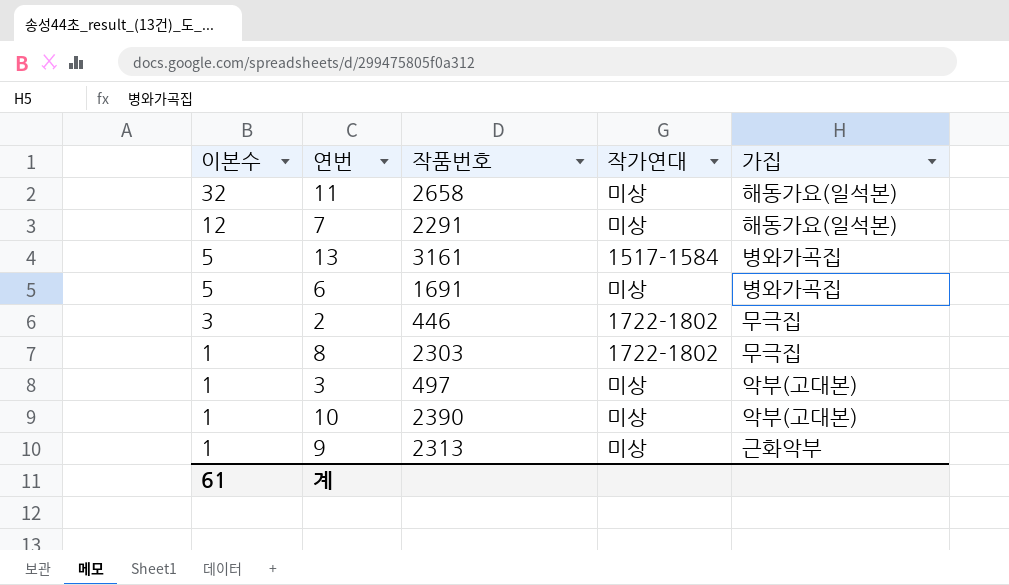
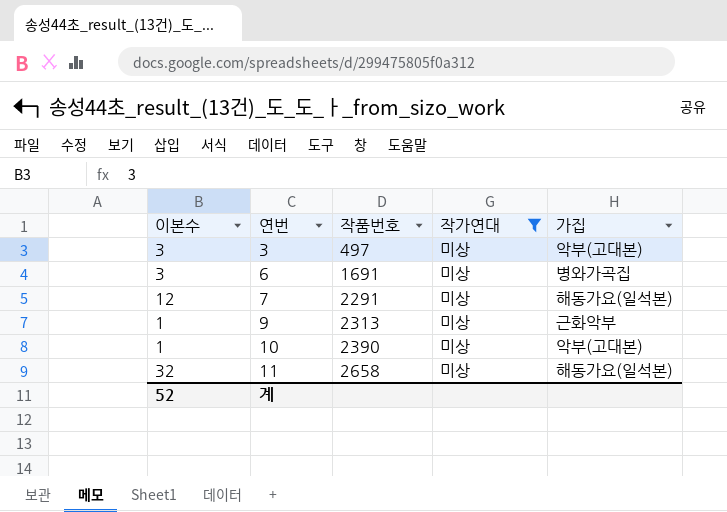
filter: none -> 작가연대 = 미상
row order: 이본수 descending -> 연번 ascending
3 | 이본수: 1 -> 3
6 | 이본수: 5 -> 3
계 | 이본수: 61 -> 52

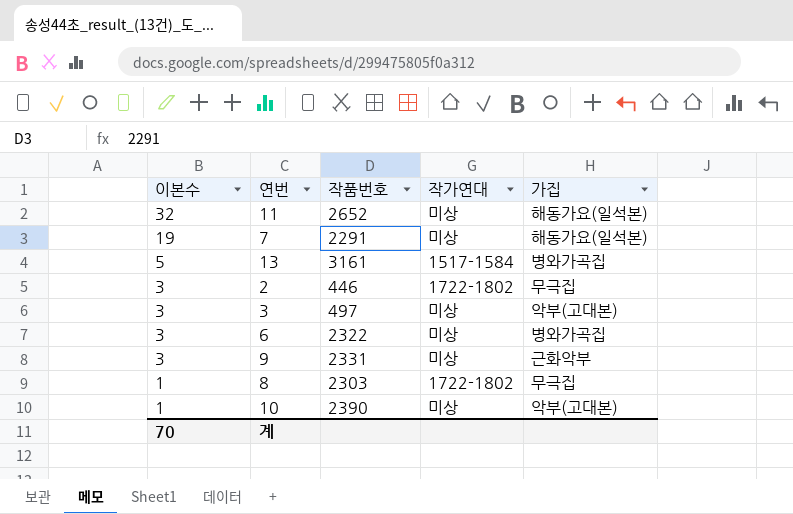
filter: 작가연대 = 미상 -> none
row order: 연번 ascending -> 이본수 descending
11 | 작품번호: 2658 -> 2652
7 | 이본수: 12 -> 19
6 | 작품번호: 1691 -> 2322
9 | 이본수: 1 -> 3
9 | 작품번호: 2313 -> 2331
계 | 이본수: 52 -> 70

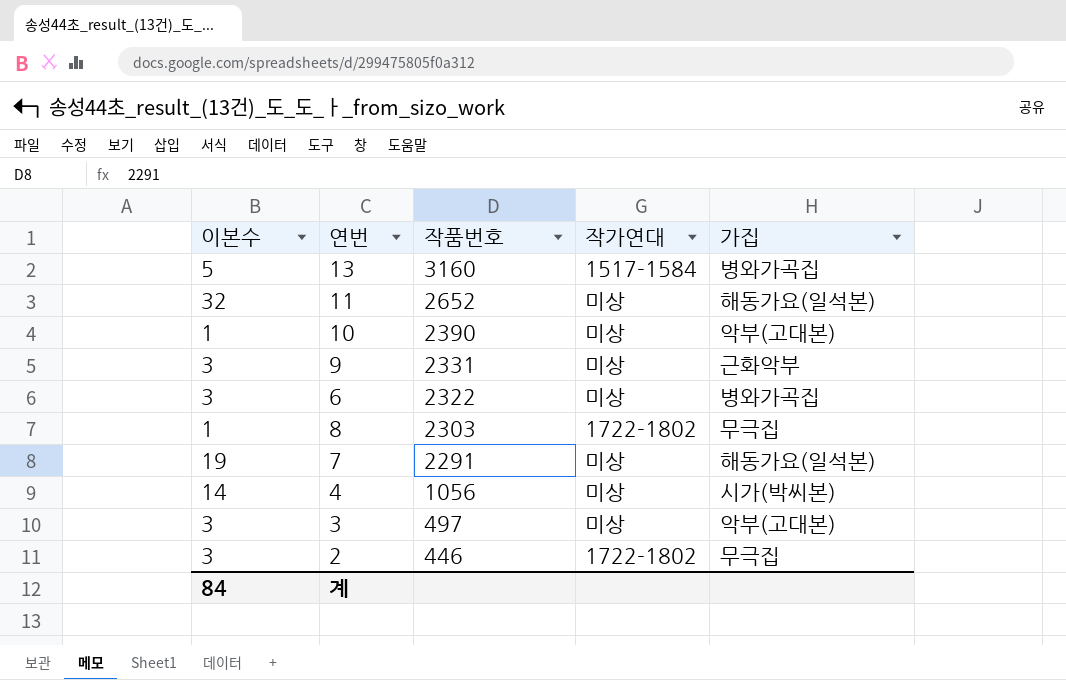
row order: 이본수 descending -> 작품번호 descending
13 | 작품번호: 3161 -> 3160
row 4: none -> 14 | 1056 | 미상 | 시가(박씨본)
계 | 이본수: 70 -> 84

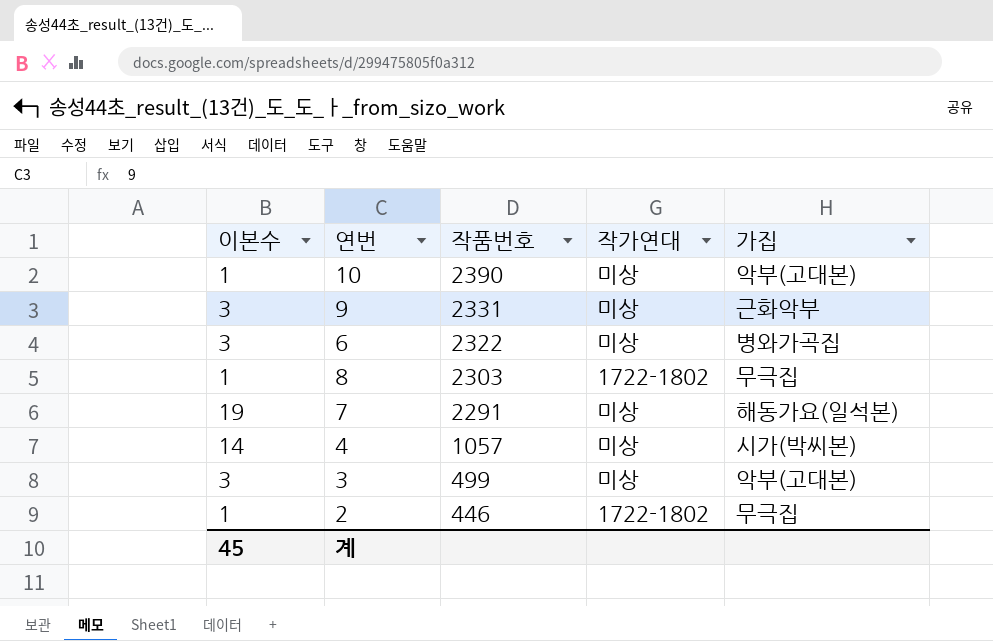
row 13: 5 | 3160 | 1517-1584 | 병와가곡집 -> none
row 11: 32 | 2652 | 미상 | 해동가요(일석본) -> none
4 | 작품번호: 1056 -> 1057
3 | 작품번호: 497 -> 499
2 | 이본수: 3 -> 1
계 | 이본수: 84 -> 45

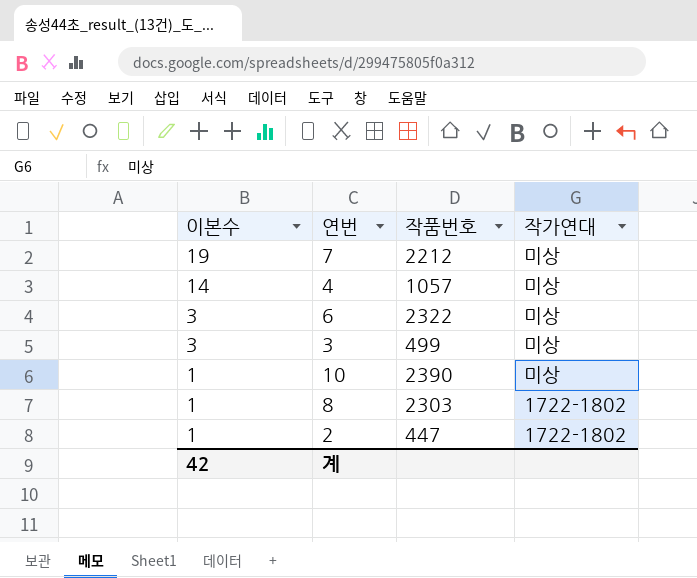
row order: 작품번호 descending -> 이본수 descending
column 가집 | position: 5 -> none
row 9: 3 | 2331 | 미상 | 근화악부 -> none
7 | 작품번호: 2291 -> 2212
2 | 작품번호: 446 -> 447
계 | 이본수: 45 -> 42

